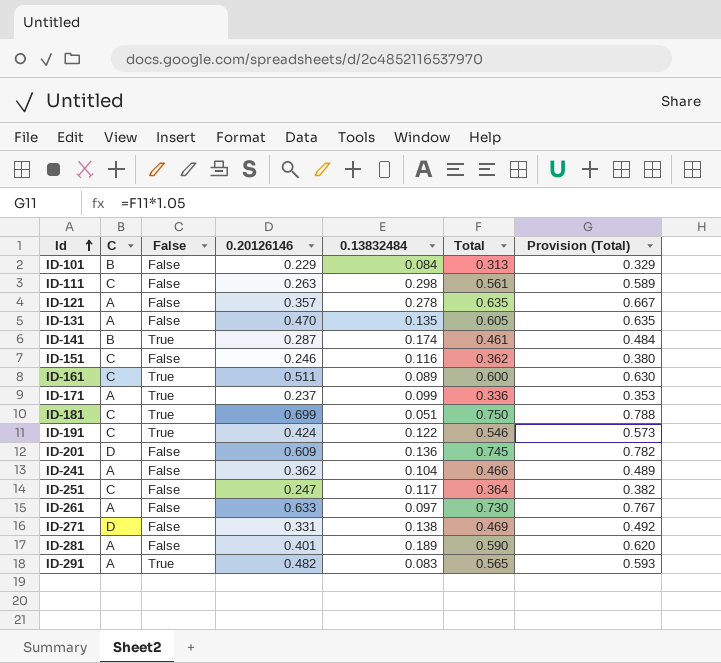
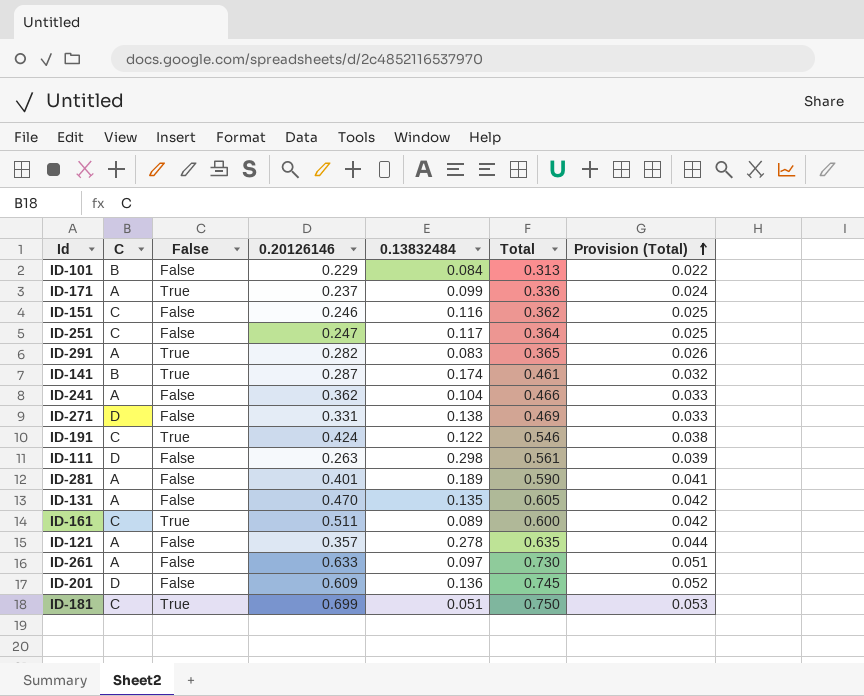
row order: Id ascending -> Provision (Total) ascending
column Provision (Total) | formula: [Total] * 1.05 -> [Total] * 0.07
ID-291 | 0.20126146: 0.482 -> 0.282
ID-291 | Total: 0.565 -> 0.365
ID-111 | C: C -> D

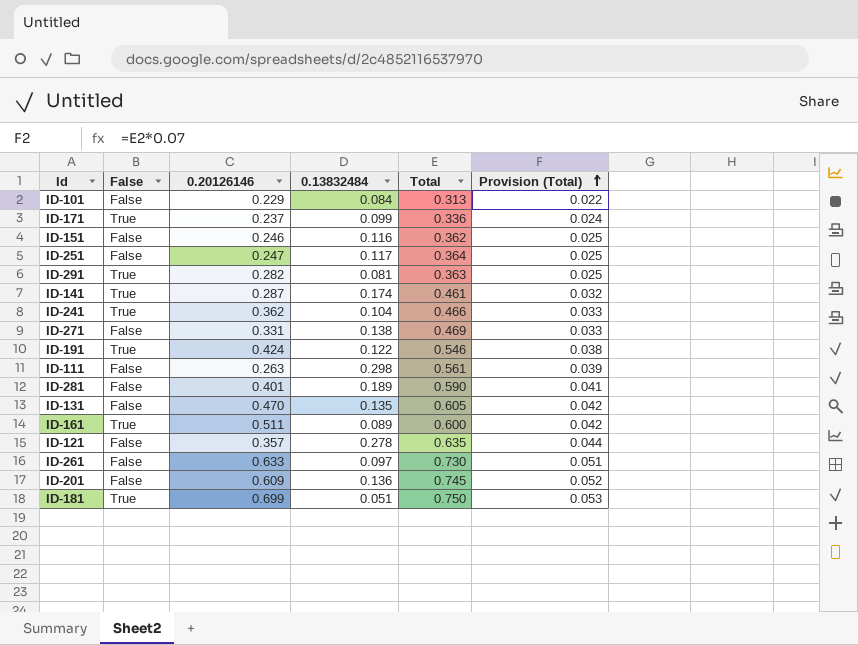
column C | position: 2 -> none
ID-291 | 0.13832484: 0.083 -> 0.081
ID-291 | Total: 0.365 -> 0.363
ID-291 | Provision (Total): 0.026 -> 0.025
ID-241 | False: False -> True

